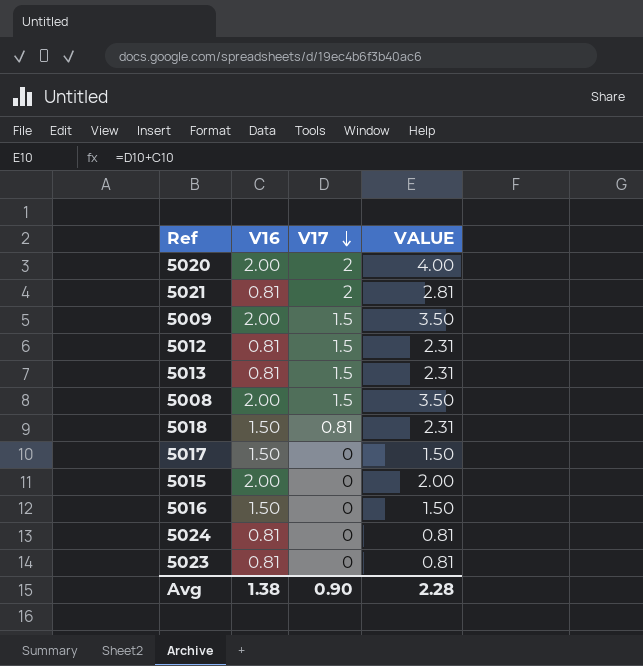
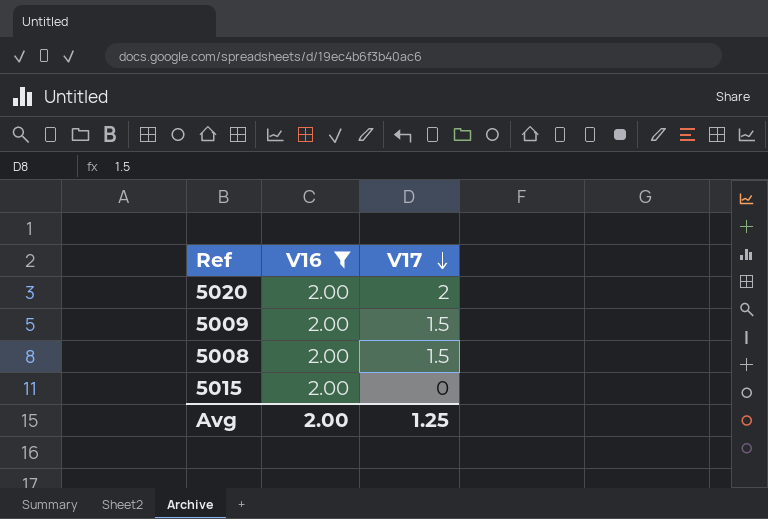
filter: none -> V16 = 2.00
column VALUE | formula: [V16] + [V17] -> none
Avg | V16: 1.38 -> 2.00
Avg | V17: 0.90 -> 1.25

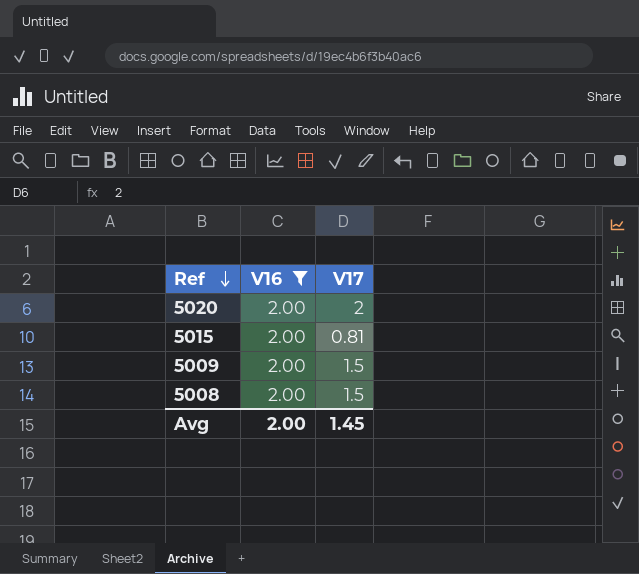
row order: V17 descending -> Ref descending
5015 | V17: 0 -> 0.81
Avg | V17: 1.25 -> 1.45

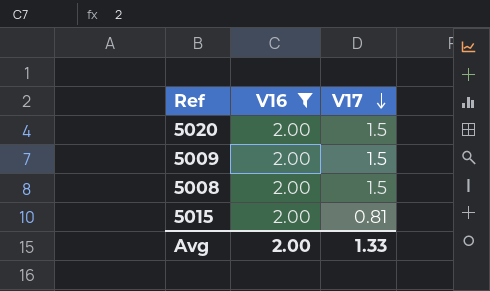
row order: Ref descending -> V17 descending
5020 | V17: 2 -> 1.5
Avg | V17: 1.45 -> 1.33

